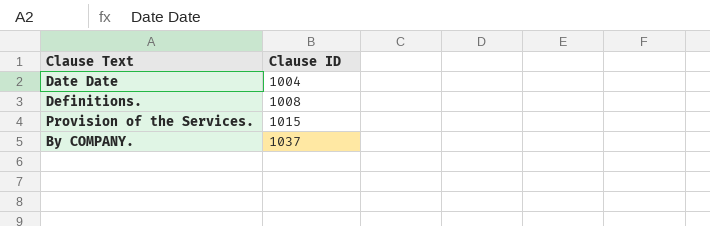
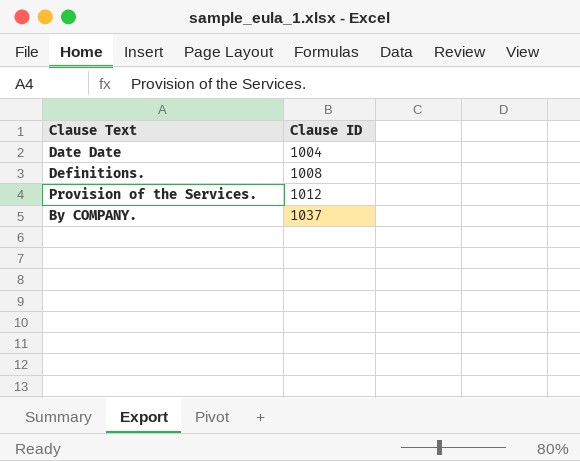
Provision of the Services. | Clause ID: 1015 -> 1012

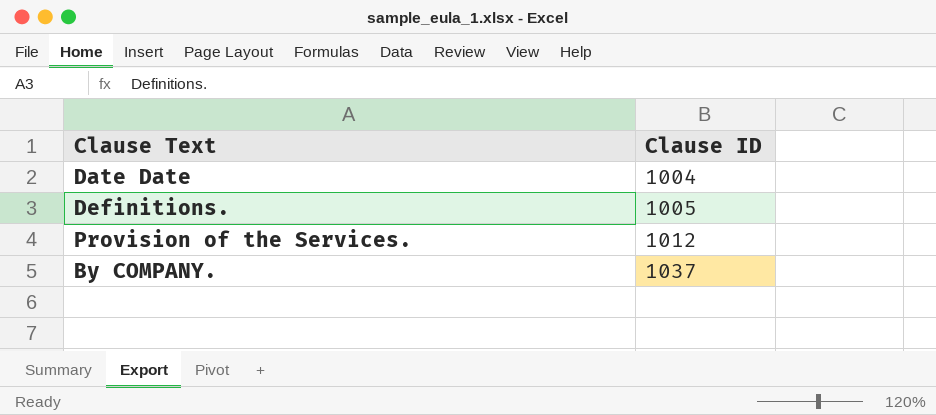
Definitions. | Clause ID: 1008 -> 1005

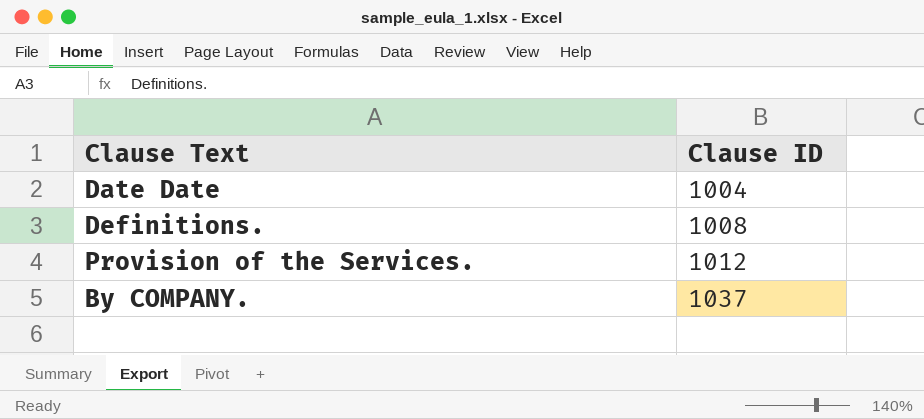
Definitions. | Clause ID: 1005 -> 1008

